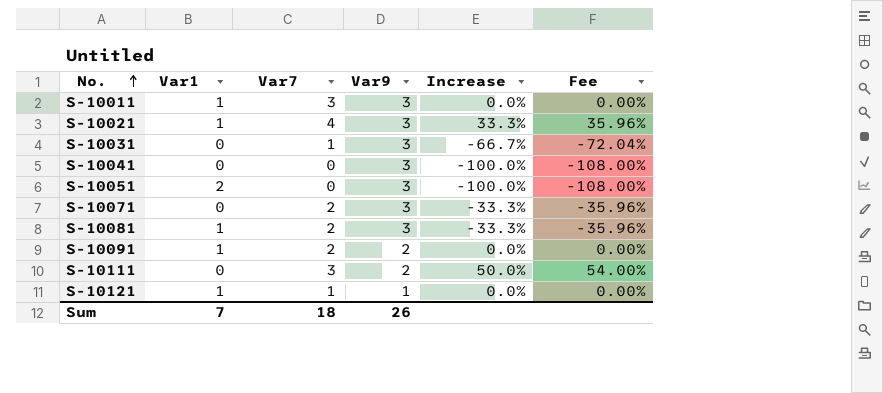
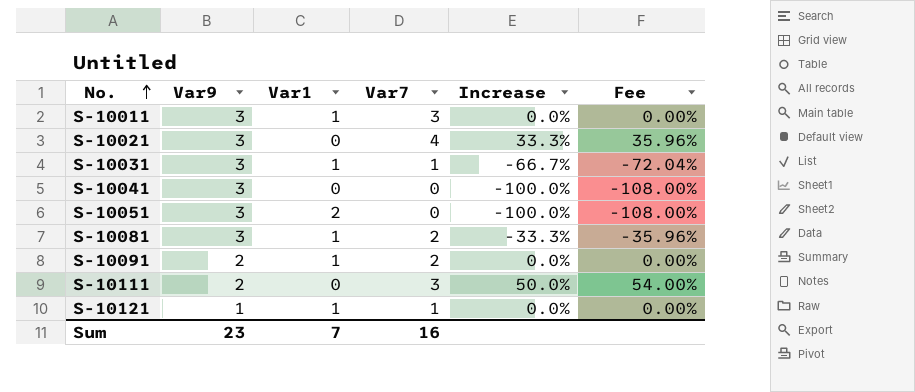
column Var9 | position: 4 -> 2
row S-10071: 0 | 2 | 3 | -33.3% | -35.96% -> none
S-10021 | Var1: 1 -> 0
S-10031 | Var1: 0 -> 1
Sum | Var9: 26 -> 23
Sum | Var7: 18 -> 16

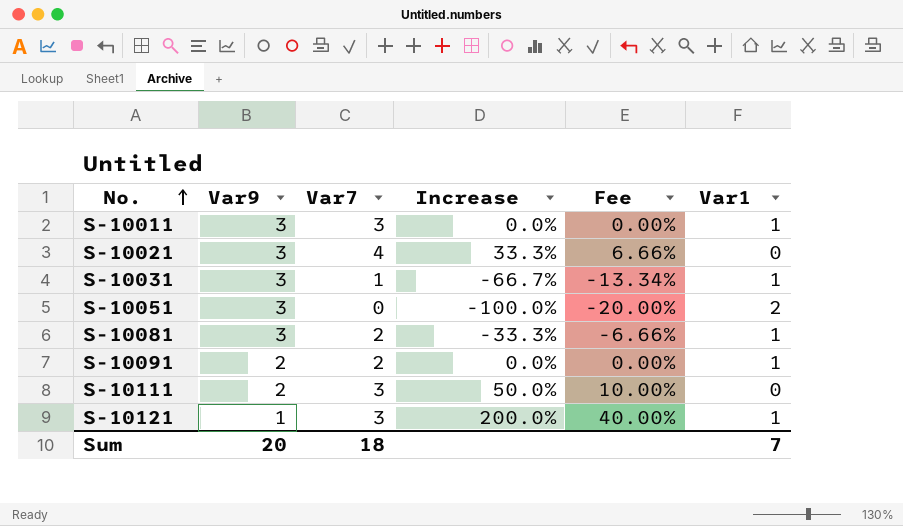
column Fee | formula: [Increase] * 1.08 -> [Increase] * 0.2
column Var1 | position: 3 -> 6
row S-10041: 3 | 0 | 0 | -100.0% | -108.00% -> none
S-10121 | Var7: 1 -> 3
S-10121 | Increase: 0.0% -> 200.0%
Sum | Var9: 23 -> 20
Sum | Var7: 16 -> 18

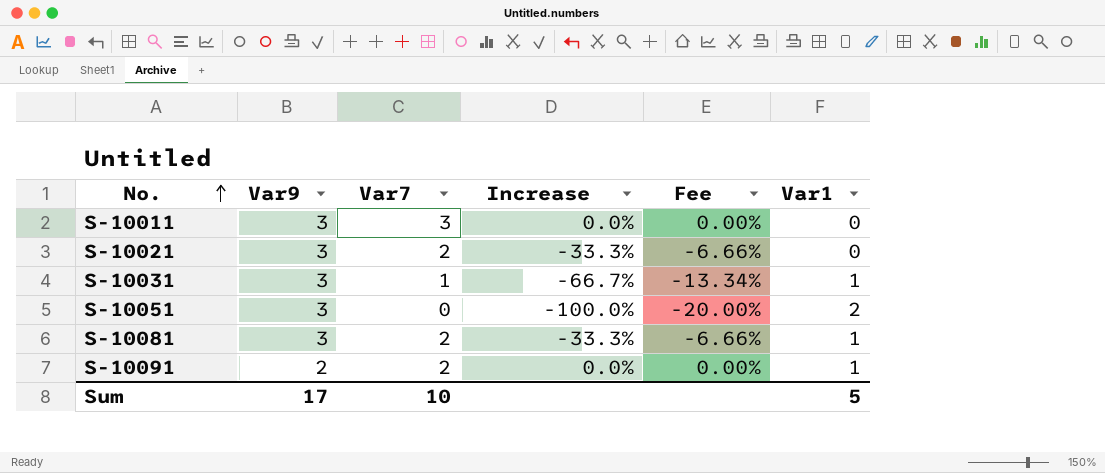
row S-10111: 2 | 3 | 50.0% | 10.00% | 0 -> none
row S-10121: 1 | 3 | 200.0% | 40.00% | 1 -> none
S-10011 | Var1: 1 -> 0
S-10021 | Var7: 4 -> 2
S-10021 | Increase: 33.3% -> -33.3%
S-10021 | Fee: 6.66% -> -6.66%
Sum | Var9: 20 -> 17
Sum | Var7: 18 -> 10
Sum | Var1: 7 -> 5

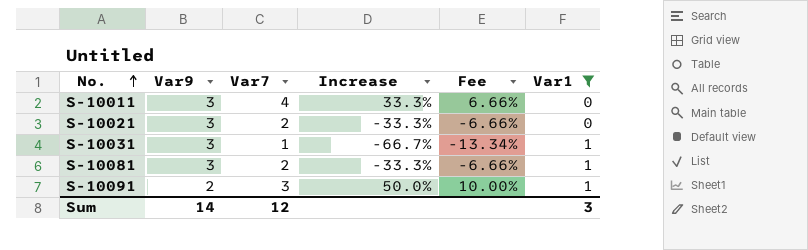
filter: none -> Var1 != 2
S-10011 | Var7: 3 -> 4
S-10011 | Increase: 0.0% -> 33.3%
S-10011 | Fee: 0.00% -> 6.66%
S-10091 | Var7: 2 -> 3
S-10091 | Increase: 0.0% -> 50.0%
S-10091 | Fee: 0.00% -> 10.00%
Sum | Var9: 17 -> 14
Sum | Var7: 10 -> 12
Sum | Var1: 5 -> 3

